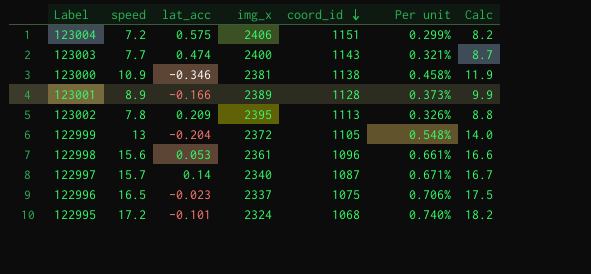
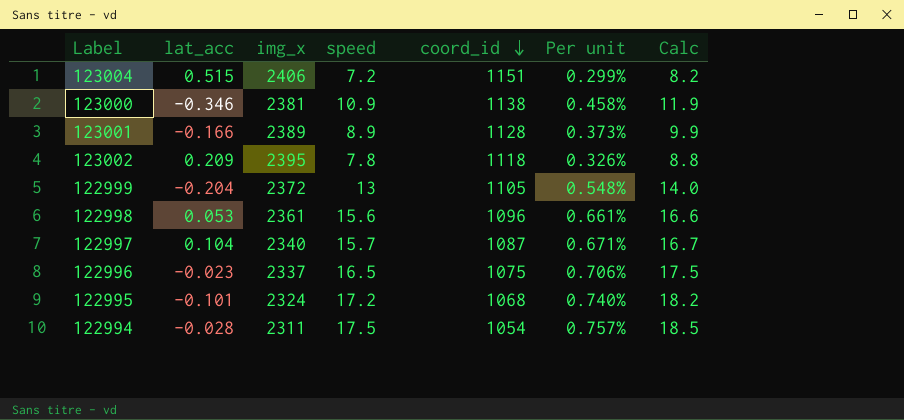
column speed | position: 2 -> 4
row 123003: 7.7 | 0.474 | 2400 | 1143 | 0.321% | 8.7 -> none
123004 | lat_acc: 0.575 -> 0.515
123002 | coord_id: 1113 -> 1118
122997 | lat_acc: 0.14 -> 0.104
row 122994: none -> -0.028 | 2311 | 17.5 | 1054 | 0.757% | 18.5

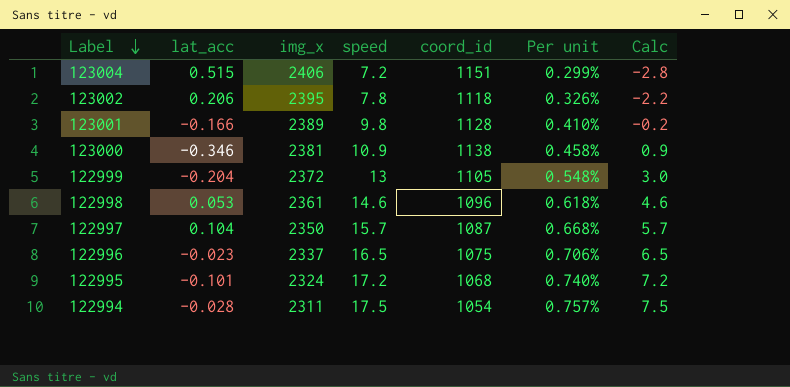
row order: coord_id descending -> Label descending
column Calc | formula: [speed] + 1 -> [speed] - 10
123002 | lat_acc: 0.209 -> 0.206
123001 | speed: 8.9 -> 9.8
123001 | Per unit: 0.373% -> 0.410%
122998 | speed: 15.6 -> 14.6
122998 | Per unit: 0.661% -> 0.618%
122997 | img_x: 2340 -> 2350
122997 | Per unit: 0.671% -> 0.668%

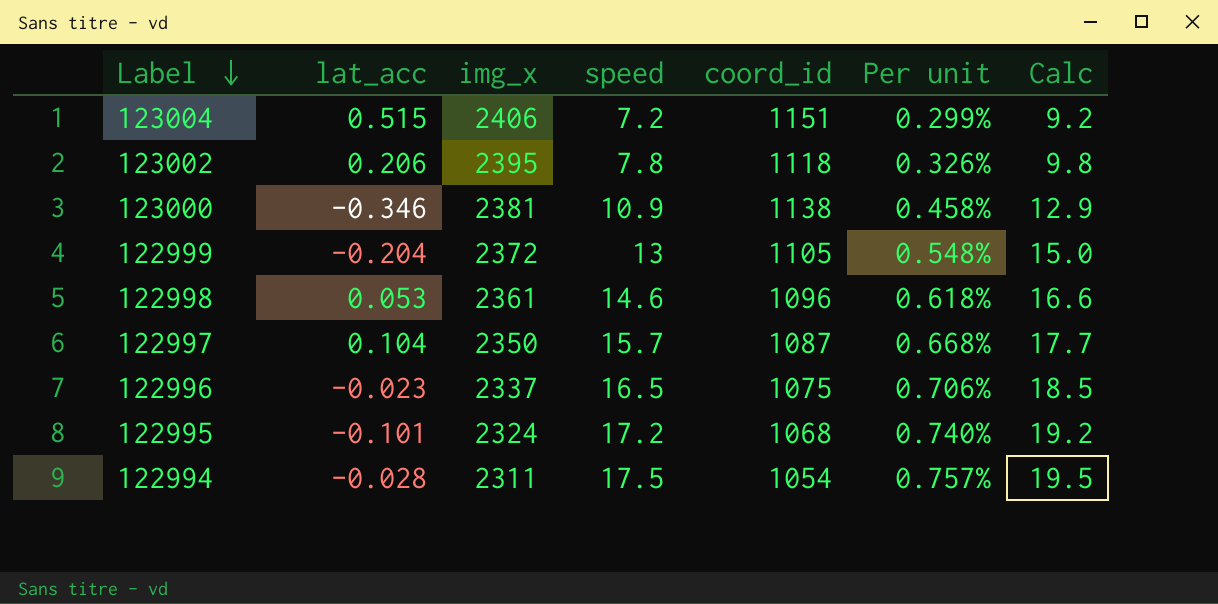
column Calc | formula: [speed] - 10 -> [speed] + 2
row 123001: -0.166 | 2389 | 9.8 | 1128 | 0.410% | -0.2 -> none

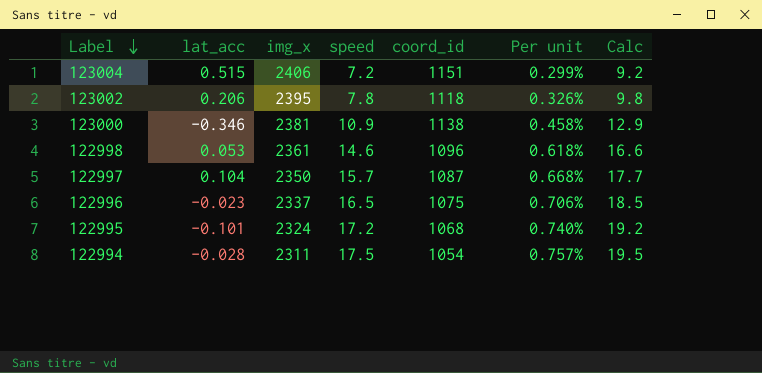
row 122999: -0.204 | 2372 | 13 | 1105 | 0.548% | 15.0 -> none

